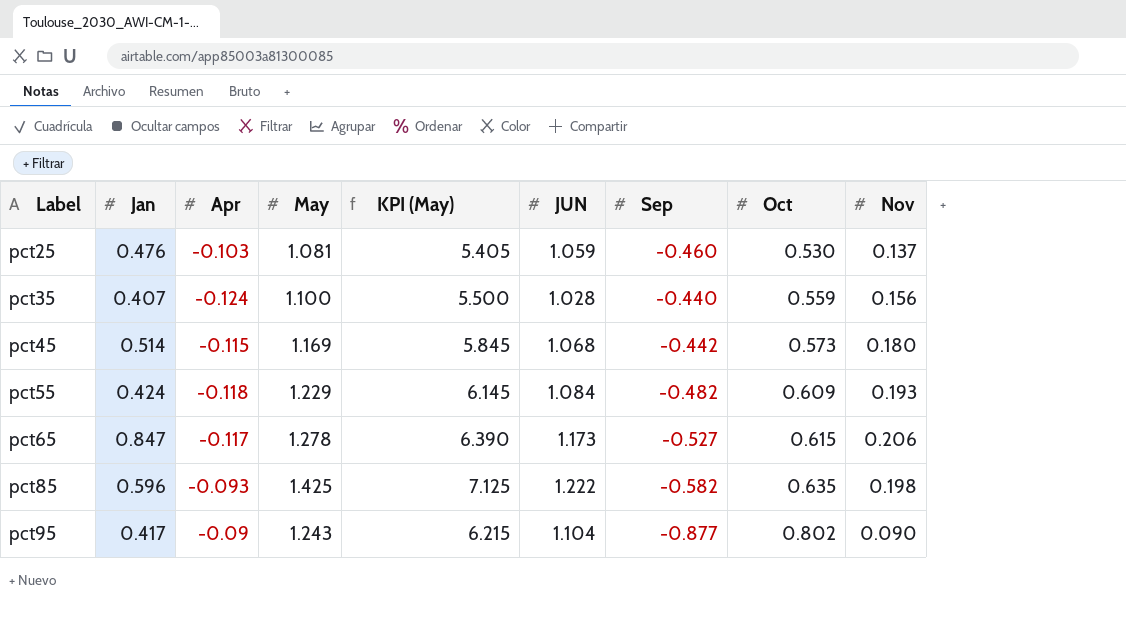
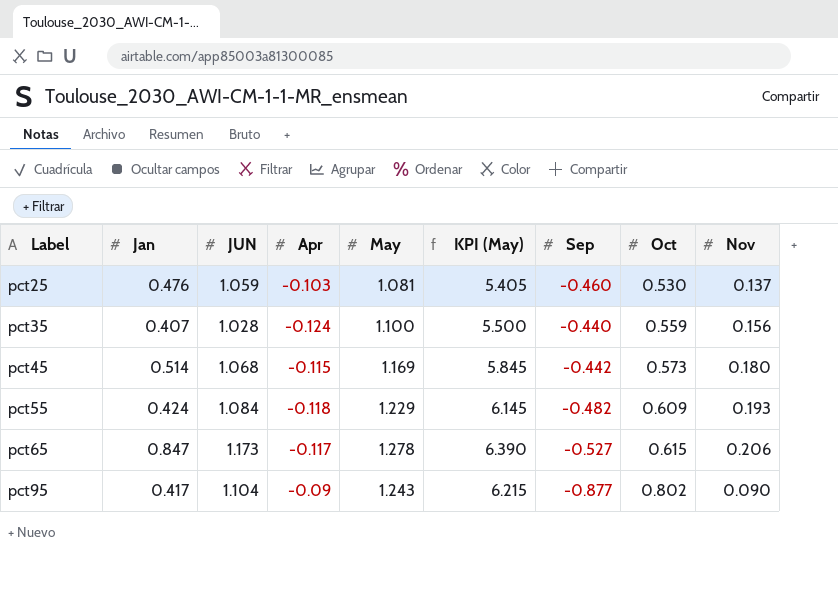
column JUN | position: 6 -> 3
row pct85: 0.596 | -0.093 | 1.425 | 7.125 | 1.222 | -0.582 | 0.635 | 0.198 -> none

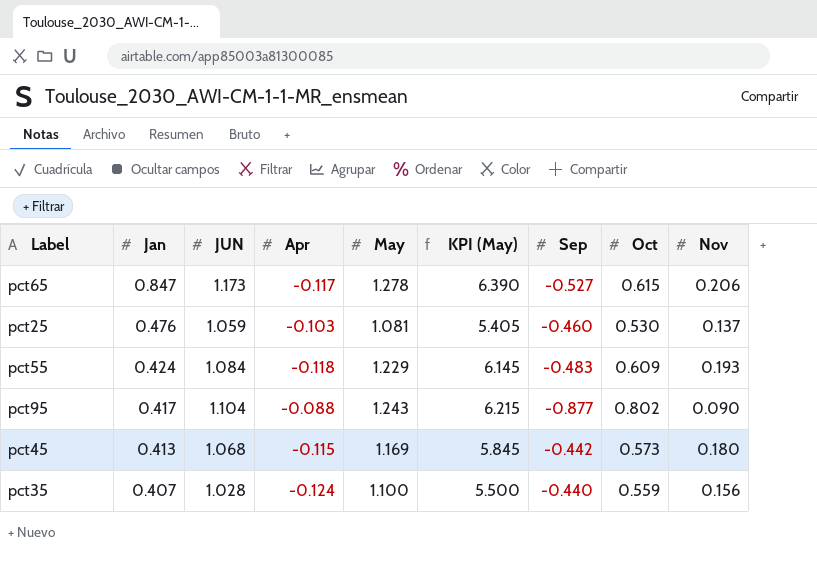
row order: Label ascending -> Jan descending
pct55 | Sep: -0.482 -> -0.483
pct95 | Apr: -0.09 -> -0.088
pct45 | Jan: 0.514 -> 0.413

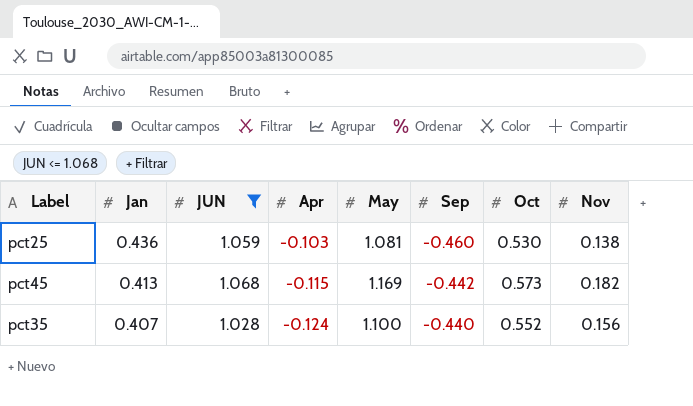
filter: none -> JUN <= 1.068
column KPI (May) | formula: [May] * 5 -> none
pct25 | Jan: 0.476 -> 0.436
pct25 | Nov: 0.137 -> 0.138
pct45 | Nov: 0.180 -> 0.182
pct35 | Oct: 0.559 -> 0.552

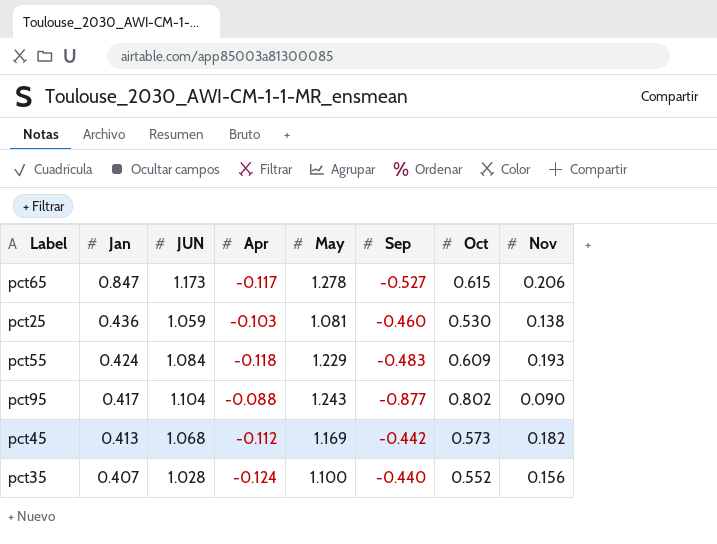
filter: JUN <= 1.068 -> none
pct45 | Apr: -0.115 -> -0.112

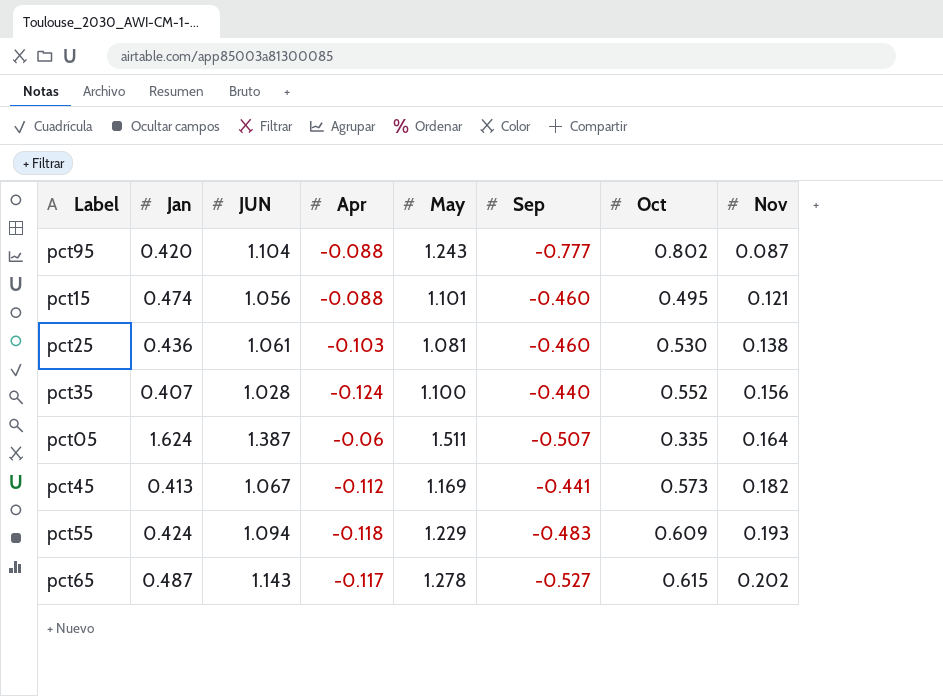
row order: Jan descending -> Nov ascending
pct95 | Jan: 0.417 -> 0.420
pct95 | Sep: -0.877 -> -0.777
pct95 | Nov: 0.090 -> 0.087
row pct15: none -> 0.474 | 1.056 | -0.088 | 1.101 | -0.460 | 0.495 | 0.121
pct25 | JUN: 1.059 -> 1.061
row pct05: none -> 1.624 | 1.387 | -0.06 | 1.511 | -0.507 | 0.335 | 0.164
pct45 | JUN: 1.068 -> 1.067
pct45 | Sep: -0.442 -> -0.441
pct55 | JUN: 1.084 -> 1.094
pct65 | Jan: 0.847 -> 0.487
pct65 | JUN: 1.173 -> 1.143
pct65 | Nov: 0.206 -> 0.202

